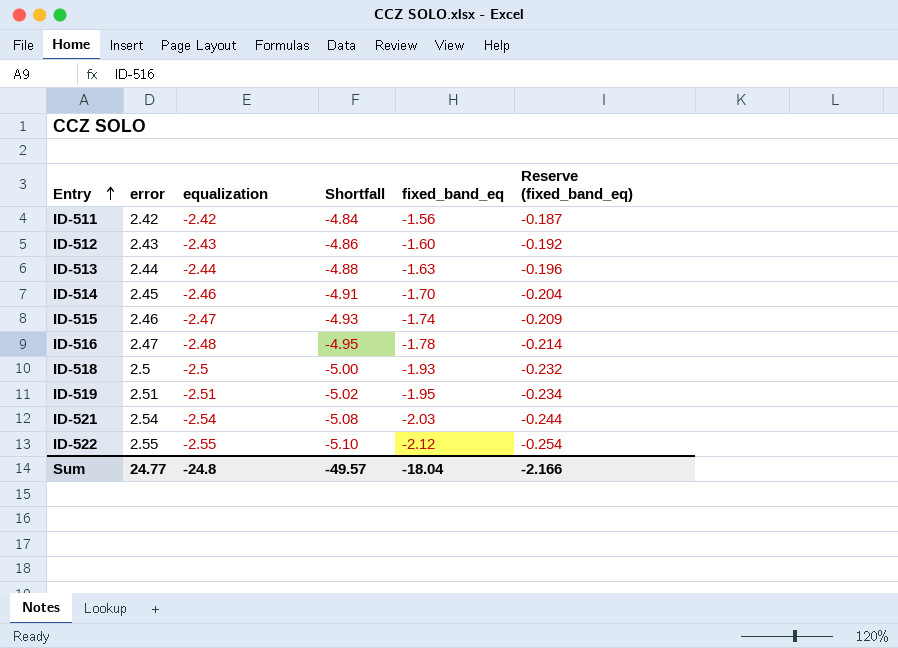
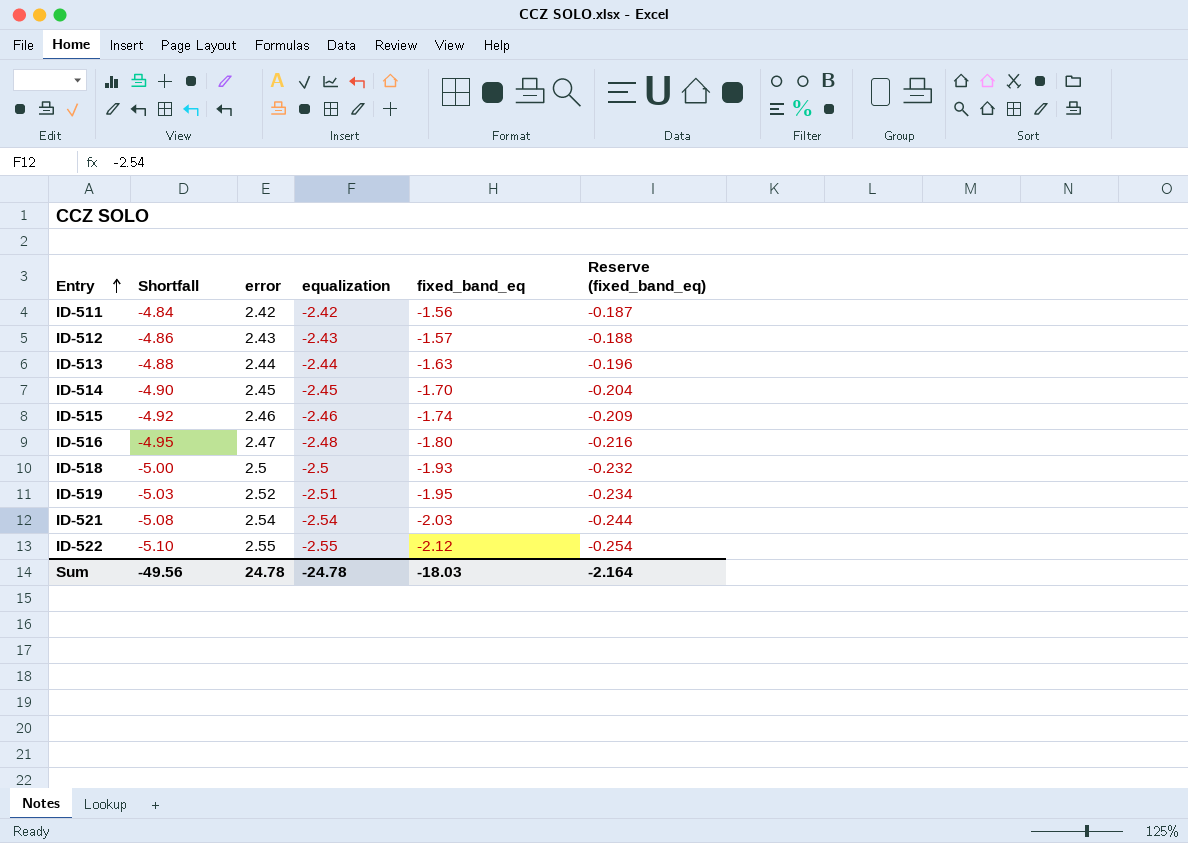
column Shortfall | position: 4 -> 2
ID-512 | fixed_band_eq: -1.60 -> -1.57
ID-512 | Reserve (fixed_band_eq): -0.192 -> -0.188
ID-514 | Shortfall: -4.91 -> -4.90
ID-514 | equalization: -2.46 -> -2.45
ID-515 | Shortfall: -4.93 -> -4.92
ID-515 | equalization: -2.47 -> -2.46
ID-516 | fixed_band_eq: -1.78 -> -1.80
ID-516 | Reserve (fixed_band_eq): -0.214 -> -0.216
ID-519 | Shortfall: -5.02 -> -5.03
ID-519 | error: 2.51 -> 2.52
Sum | Shortfall: -49.57 -> -49.56
Sum | error: 24.77 -> 24.78
Sum | equalization: -24.8 -> -24.78
Sum | fixed_band_eq: -18.04 -> -18.03
Sum | Reserve (fixed_band_eq): -2.166 -> -2.164

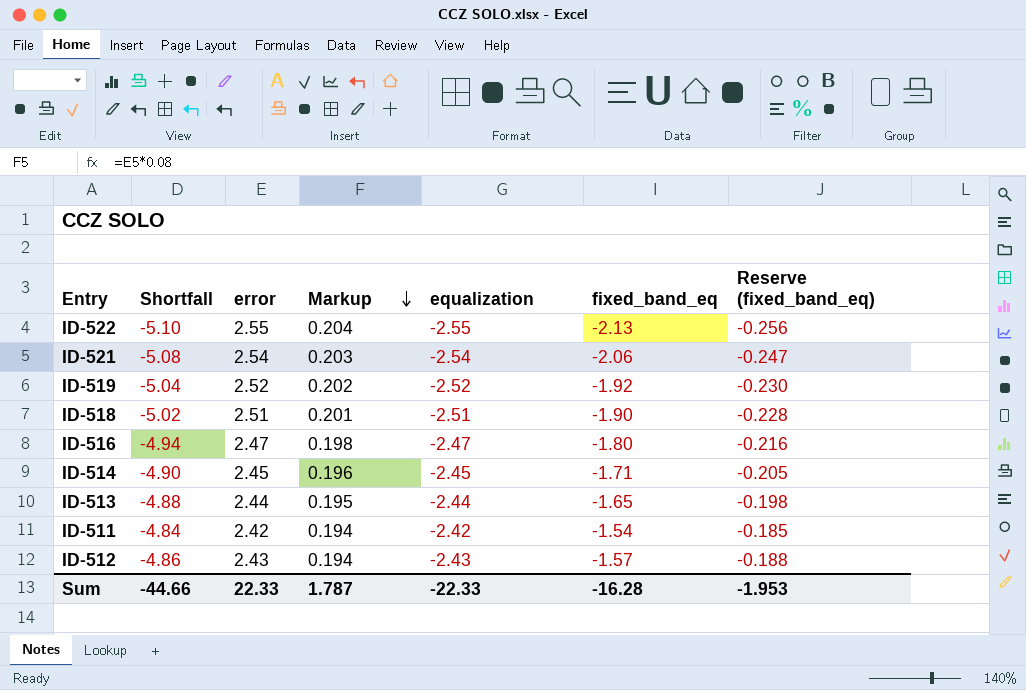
row order: Entry ascending -> Markup descending
column Markup | formula: none -> [error] * 0.08
row ID-515: -4.92 | 2.46 | -2.46 | -1.74 | -0.209 -> none
ID-522 | fixed_band_eq: -2.12 -> -2.13
ID-522 | Reserve (fixed_band_eq): -0.254 -> -0.256
ID-521 | fixed_band_eq: -2.03 -> -2.06
ID-521 | Reserve (fixed_band_eq): -0.244 -> -0.247
ID-519 | Shortfall: -5.03 -> -5.04
ID-519 | equalization: -2.51 -> -2.52
ID-519 | fixed_band_eq: -1.95 -> -1.92
ID-519 | Reserve (fixed_band_eq): -0.234 -> -0.230
ID-518 | Shortfall: -5.00 -> -5.02
ID-518 | error: 2.5 -> 2.51
ID-518 | equalization: -2.5 -> -2.51
ID-518 | fixed_band_eq: -1.93 -> -1.90
ID-518 | Reserve (fixed_band_eq): -0.232 -> -0.228
ID-516 | Shortfall: -4.95 -> -4.94
ID-516 | equalization: -2.48 -> -2.47
ID-514 | fixed_band_eq: -1.70 -> -1.71
ID-514 | Reserve (fixed_band_eq): -0.204 -> -0.205
ID-513 | fixed_band_eq: -1.63 -> -1.65
ID-513 | Reserve (fixed_band_eq): -0.196 -> -0.198
ID-511 | fixed_band_eq: -1.56 -> -1.54
ID-511 | Reserve (fixed_band_eq): -0.187 -> -0.185
Sum | Shortfall: -49.56 -> -44.66
Sum | error: 24.78 -> 22.33
Sum | equalization: -24.78 -> -22.33
Sum | fixed_band_eq: -18.03 -> -16.28
Sum | Reserve (fixed_band_eq): -2.164 -> -1.953

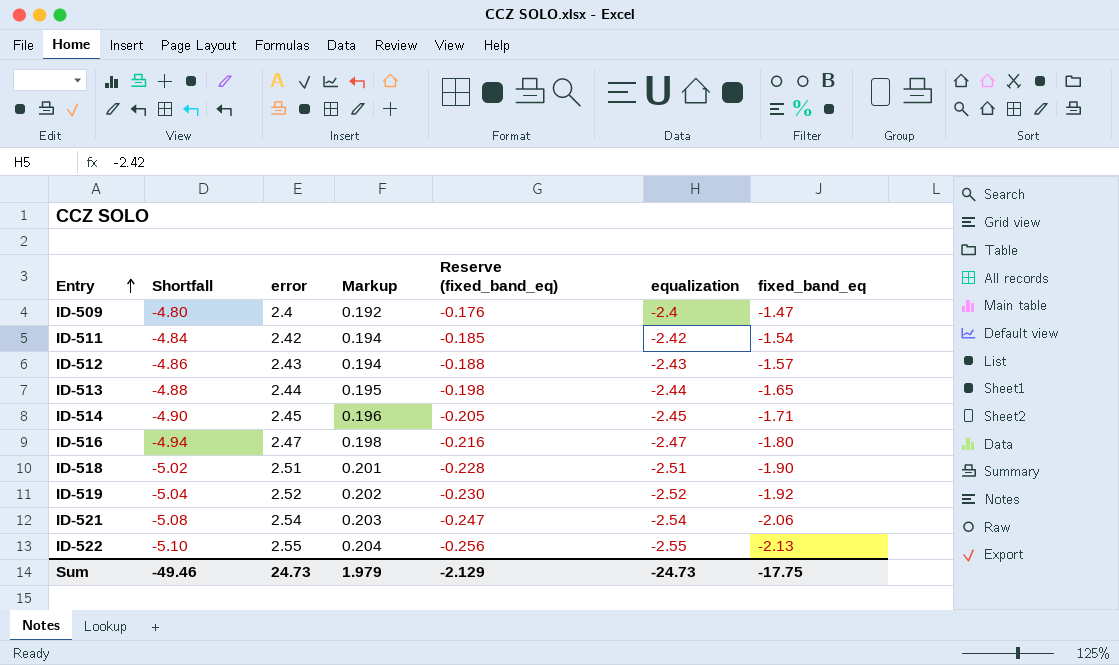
row order: Markup descending -> Entry ascending
column Reserve (fixed_band_eq) | position: 7 -> 5
row ID-509: none -> -4.80 | 2.4 | 0.192 | -0.176 | -2.4 | -1.47
Sum | Shortfall: -44.66 -> -49.46
Sum | error: 22.33 -> 24.73
Sum | Markup: 1.787 -> 1.979
Sum | Reserve (fixed_band_eq): -1.953 -> -2.129
Sum | equalization: -22.33 -> -24.73
Sum | fixed_band_eq: -16.28 -> -17.75

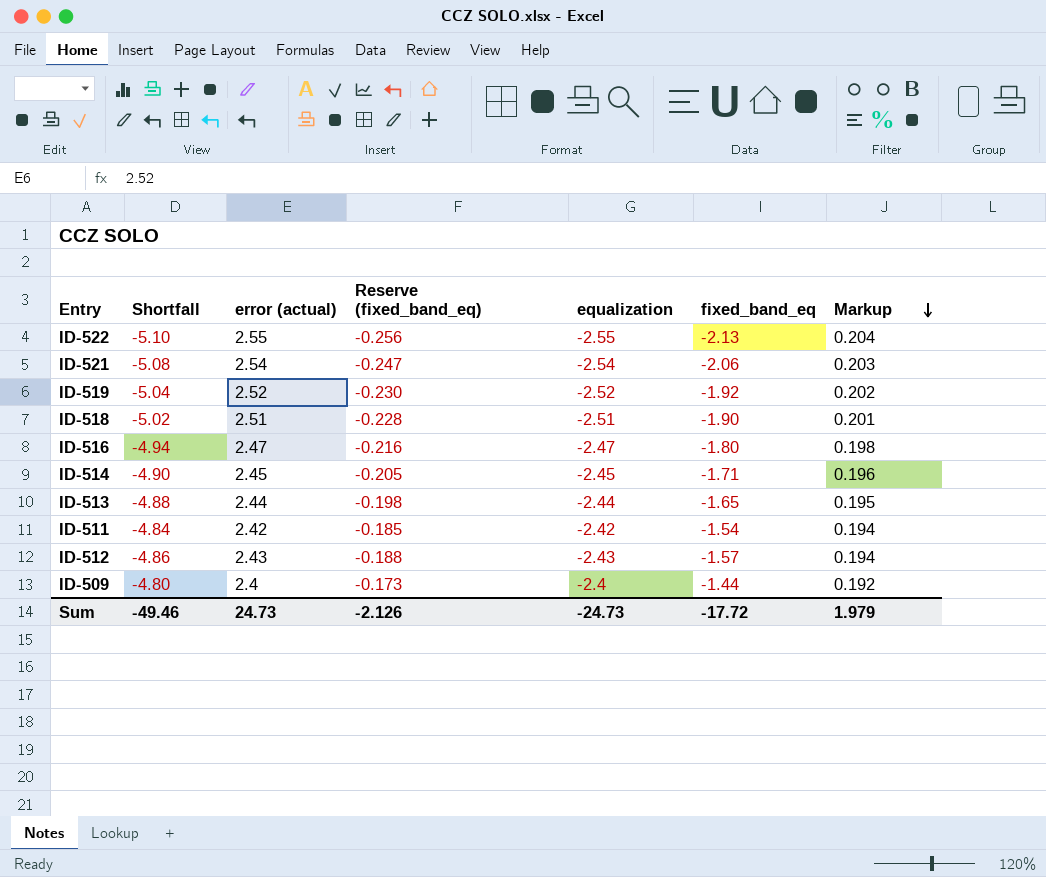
row order: Entry ascending -> Markup descending
column name: error -> error (actual)
column Markup | position: 4 -> 7
ID-509 | Reserve (fixed_band_eq): -0.176 -> -0.173
ID-509 | fixed_band_eq: -1.47 -> -1.44
Sum | Reserve (fixed_band_eq): -2.129 -> -2.126
Sum | fixed_band_eq: -17.75 -> -17.72

